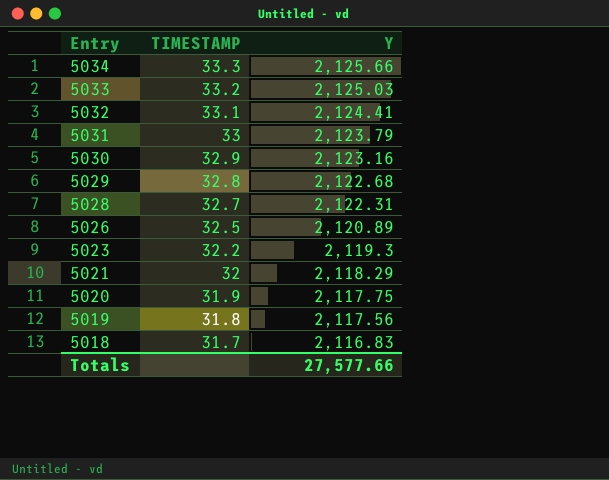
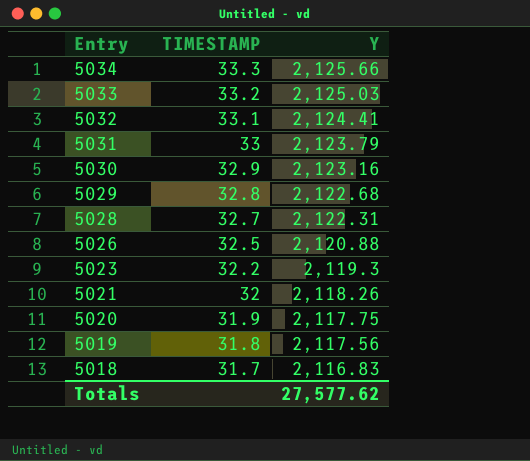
5026 | Y: 2,120.89 -> 2,120.88
5021 | Y: 2,118.29 -> 2,118.26
Totals | Y: 27,577.66 -> 27,577.62

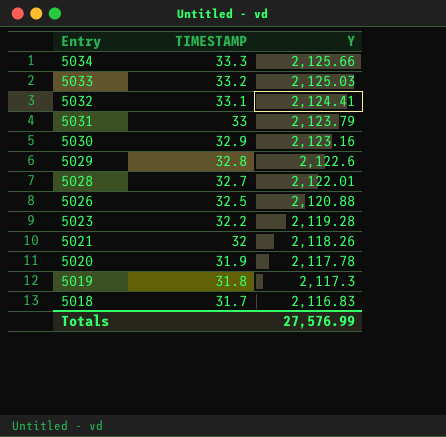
5029 | Y: 2,122.68 -> 2,122.6
5028 | Y: 2,122.31 -> 2,122.01
5023 | Y: 2,119.3 -> 2,119.28
5020 | Y: 2,117.75 -> 2,117.78
5019 | Y: 2,117.56 -> 2,117.3
Totals | Y: 27,577.62 -> 27,576.99

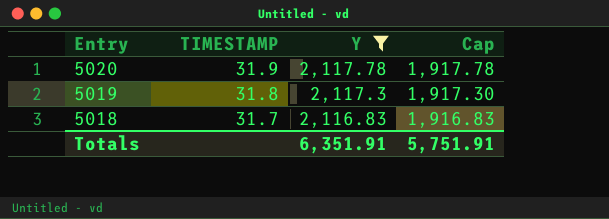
filter: none -> Y <= 2,117.78
column Cap | formula: none -> [Y] - 200
Totals | Y: 27,576.99 -> 6,351.91

